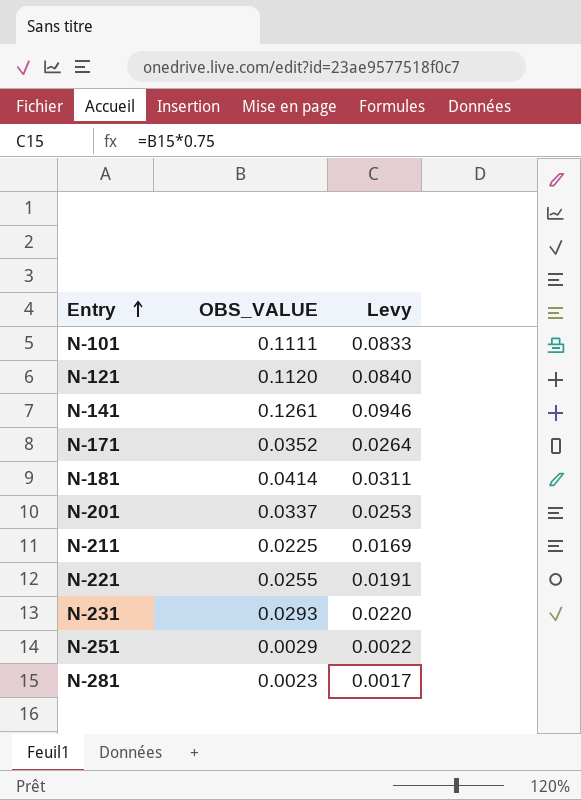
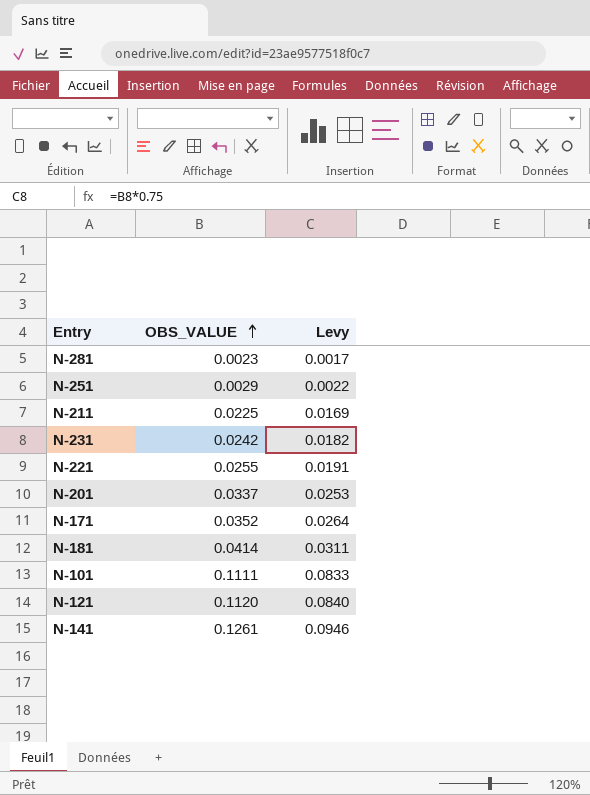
row order: Entry ascending -> OBS_VALUE ascending
N-231 | OBS_VALUE: 0.0293 -> 0.0242
N-231 | Levy: 0.0220 -> 0.0182

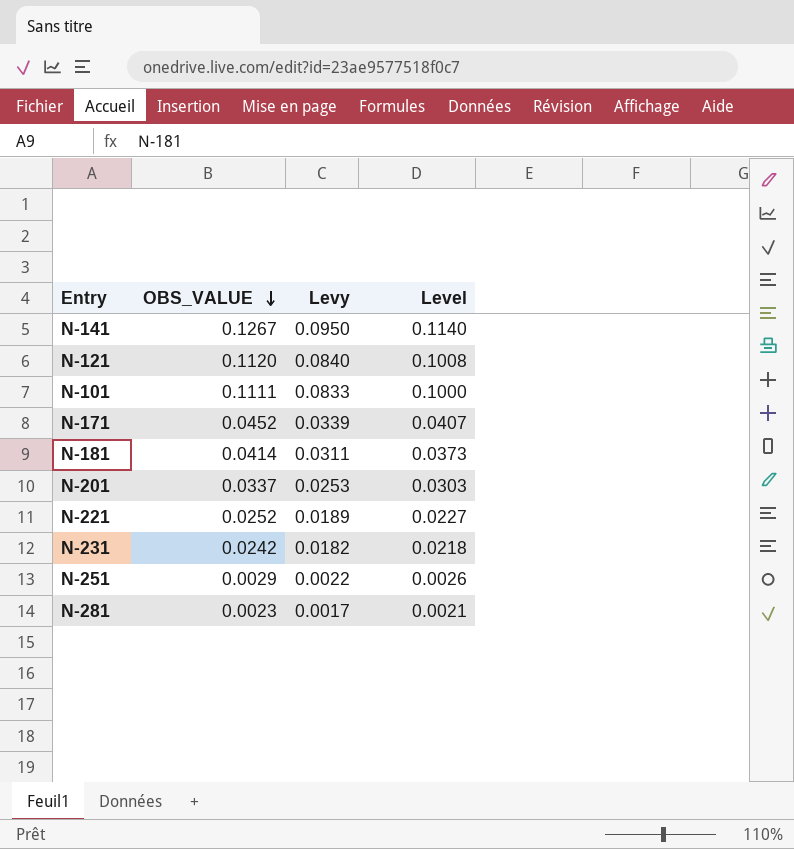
row order: OBS_VALUE ascending -> OBS_VALUE descending
column Level | formula: none -> [OBS_VALUE] * 0.9
row N-211: 0.0225 | 0.0169 -> none
N-141 | OBS_VALUE: 0.1261 -> 0.1267
N-141 | Levy: 0.0946 -> 0.0950
N-171 | OBS_VALUE: 0.0352 -> 0.0452
N-171 | Levy: 0.0264 -> 0.0339
N-221 | OBS_VALUE: 0.0255 -> 0.0252
N-221 | Levy: 0.0191 -> 0.0189

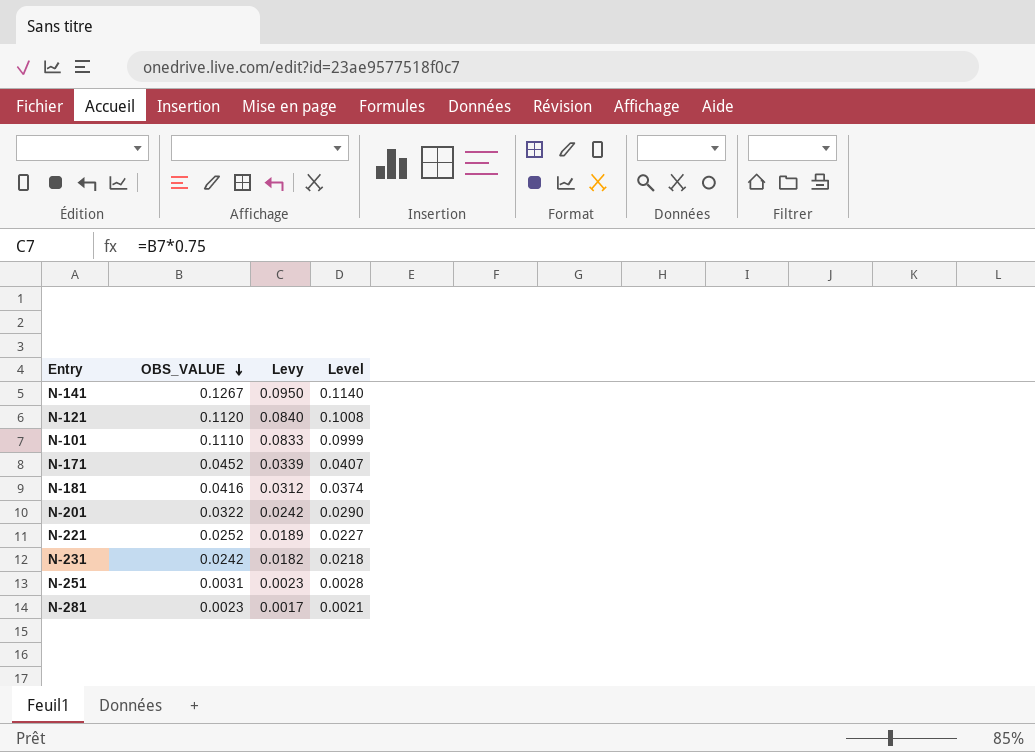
N-101 | OBS_VALUE: 0.1111 -> 0.1110
N-101 | Level: 0.1000 -> 0.0999
N-181 | OBS_VALUE: 0.0414 -> 0.0416
N-181 | Levy: 0.0311 -> 0.0312
N-181 | Level: 0.0373 -> 0.0374
N-201 | OBS_VALUE: 0.0337 -> 0.0322
N-201 | Levy: 0.0253 -> 0.0242
N-201 | Level: 0.0303 -> 0.0290
N-251 | OBS_VALUE: 0.0029 -> 0.0031
N-251 | Levy: 0.0022 -> 0.0023
N-251 | Level: 0.0026 -> 0.0028

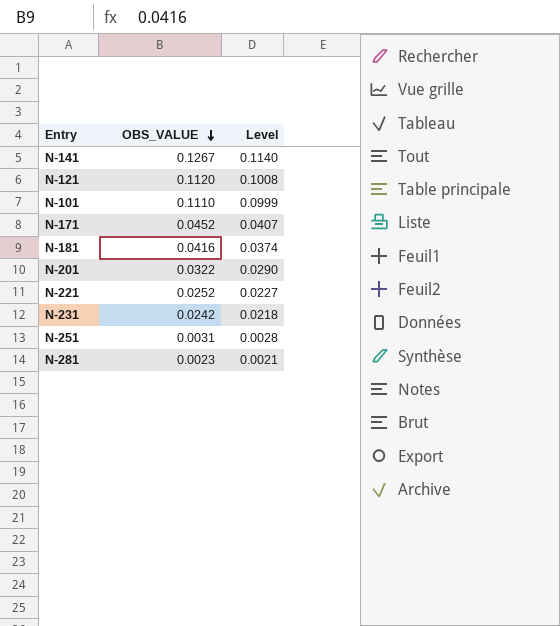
column Levy | formula: [OBS_VALUE] * 0.75 -> none

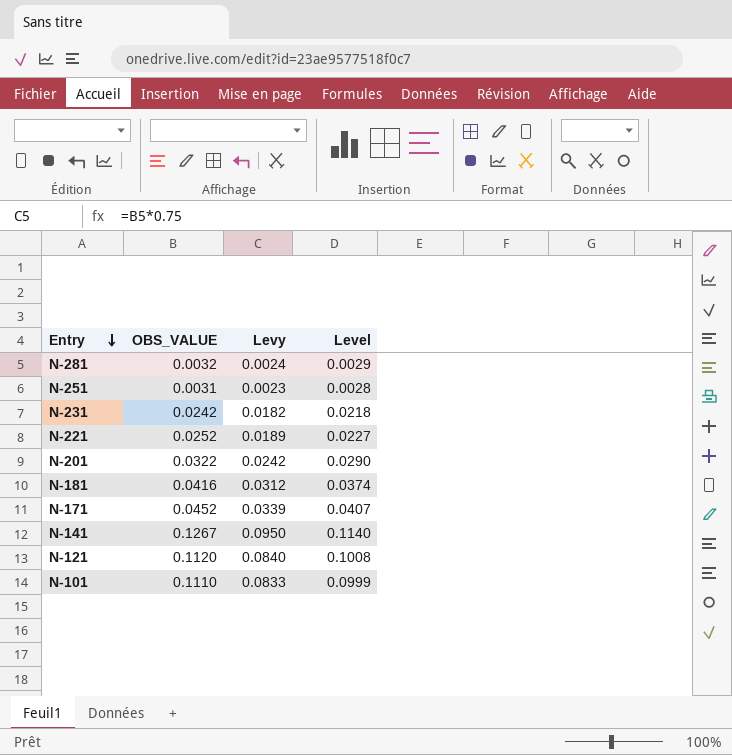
row order: OBS_VALUE descending -> Entry descending
column Levy | formula: none -> [OBS_VALUE] * 0.75
N-281 | OBS_VALUE: 0.0023 -> 0.0032
N-281 | Level: 0.0021 -> 0.0029

